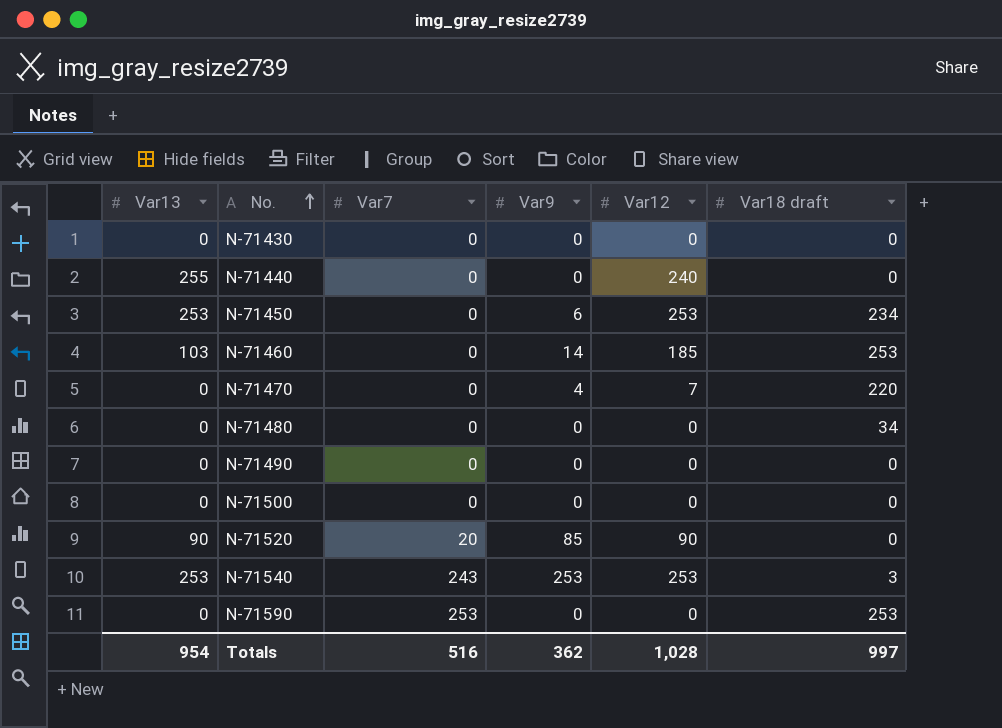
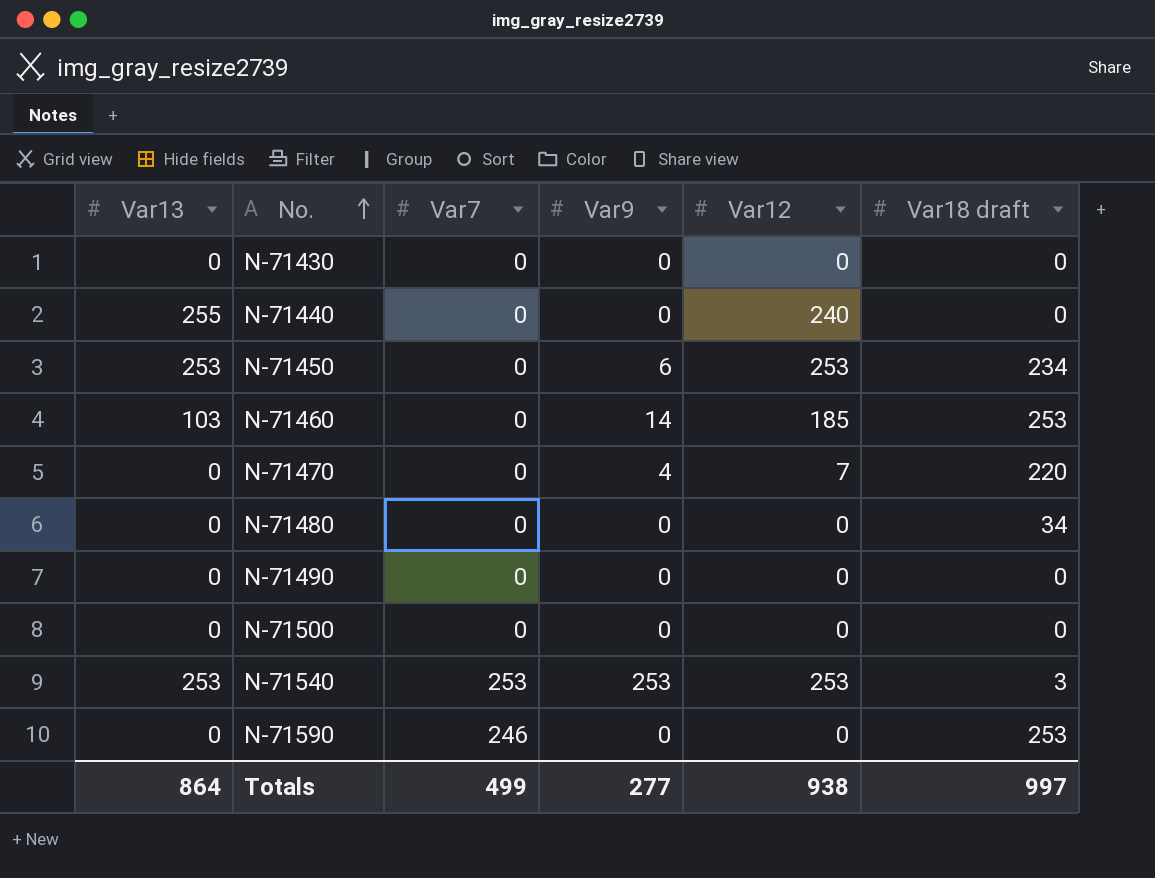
row N-71520: 90 | 20 | 85 | 90 | 0 -> none
N-71540 | Var7: 243 -> 253
N-71590 | Var7: 253 -> 246
Totals | Var13: 954 -> 864
Totals | Var7: 516 -> 499
Totals | Var9: 362 -> 277
Totals | Var12: 1,028 -> 938

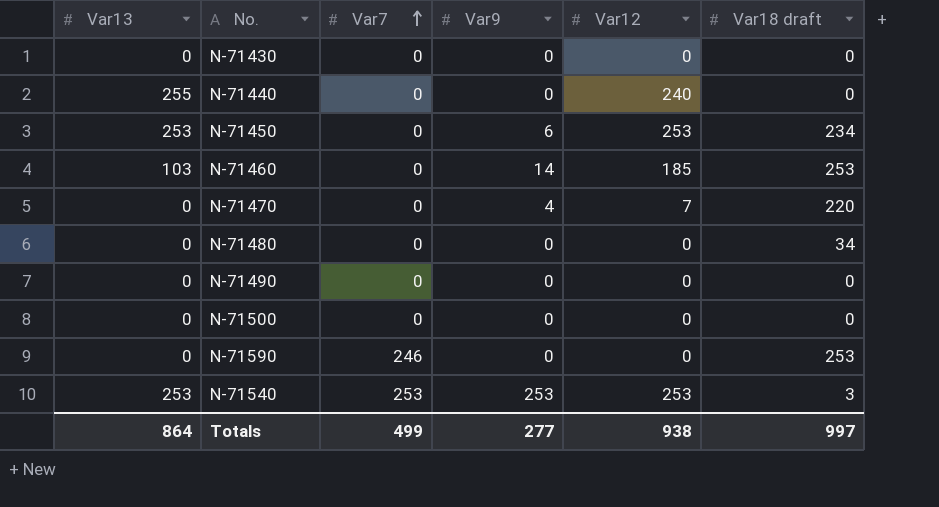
row order: No. ascending -> Var7 ascending

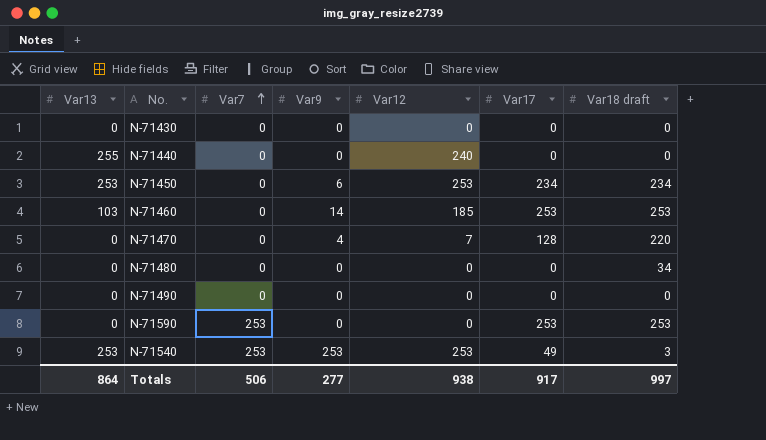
column Var17 | position: none -> 6
row N-71500: 0 | 0 | 0 | 0 | 0 -> none
N-71590 | Var7: 246 -> 253
Totals | Var7: 499 -> 506

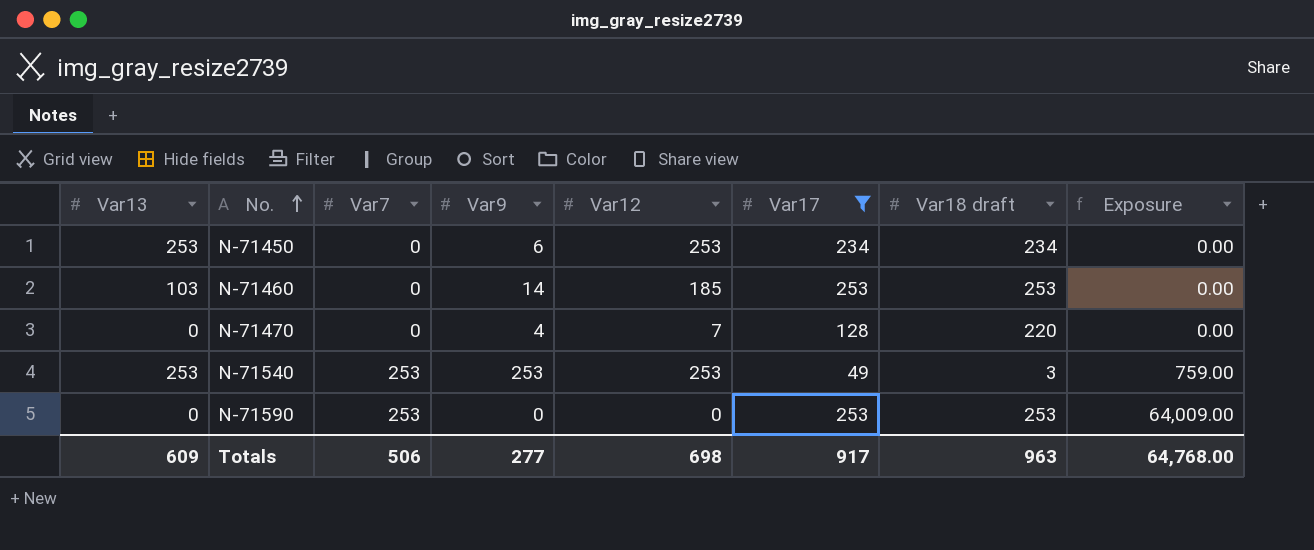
filter: none -> Var17 != 0
row order: Var7 ascending -> No. ascending
column Exposure | formula: none -> [Var7] * [Var18 draft]
Totals | Var13: 864 -> 609
Totals | Var12: 938 -> 698
Totals | Var18 draft: 997 -> 963

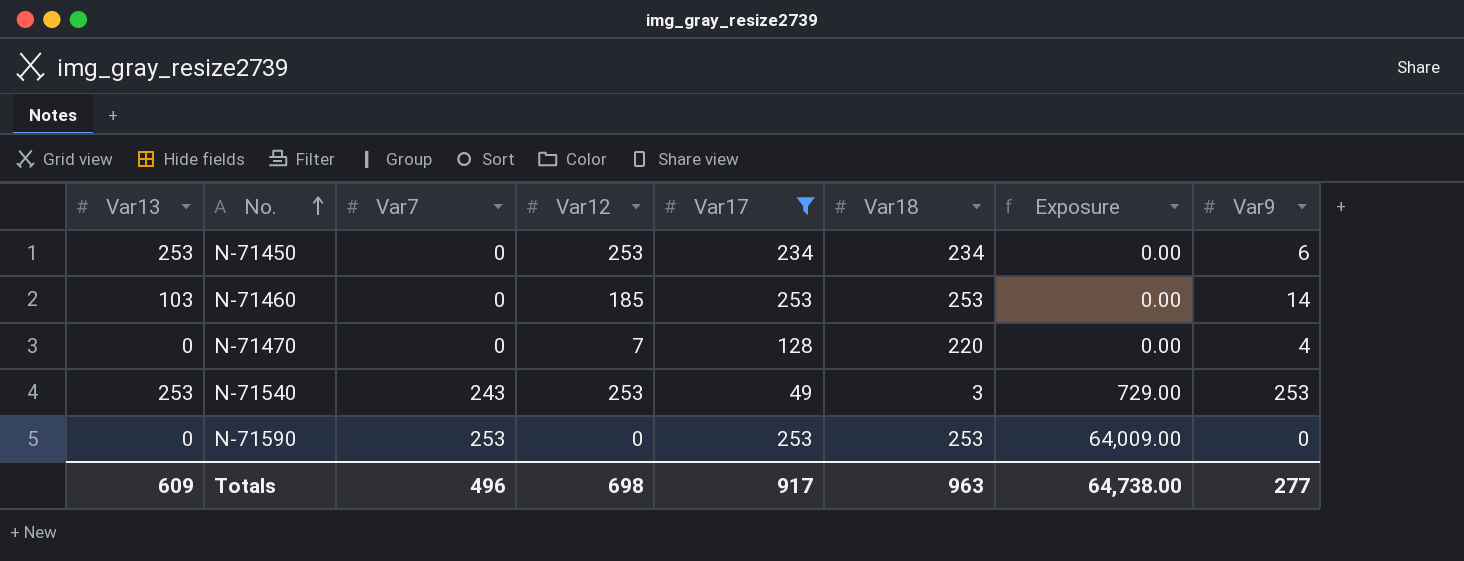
column name: Var18 draft -> Var18
column Var9 | position: 4 -> 8
N-71540 | Var7: 253 -> 243
N-71540 | Exposure: 759.00 -> 729.00
Totals | Var7: 506 -> 496
Totals | Exposure: 64,768.00 -> 64,738.00

